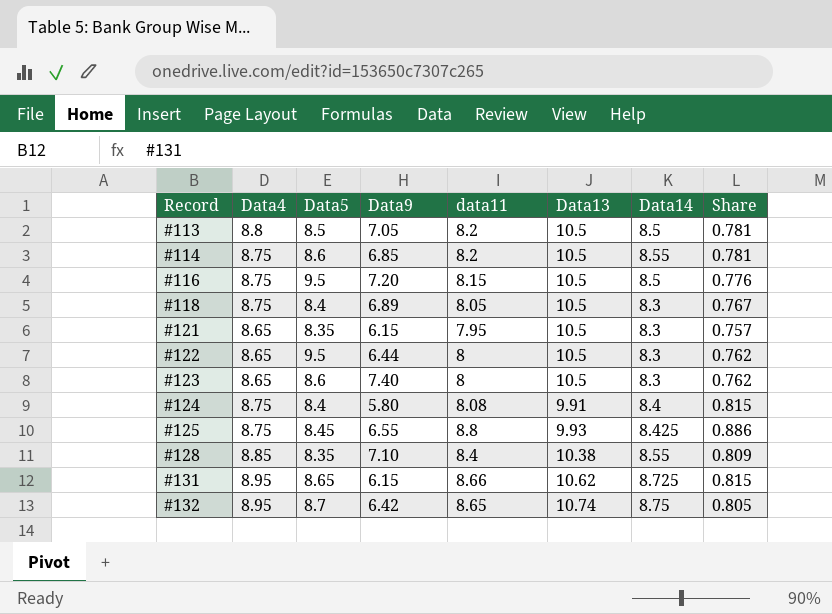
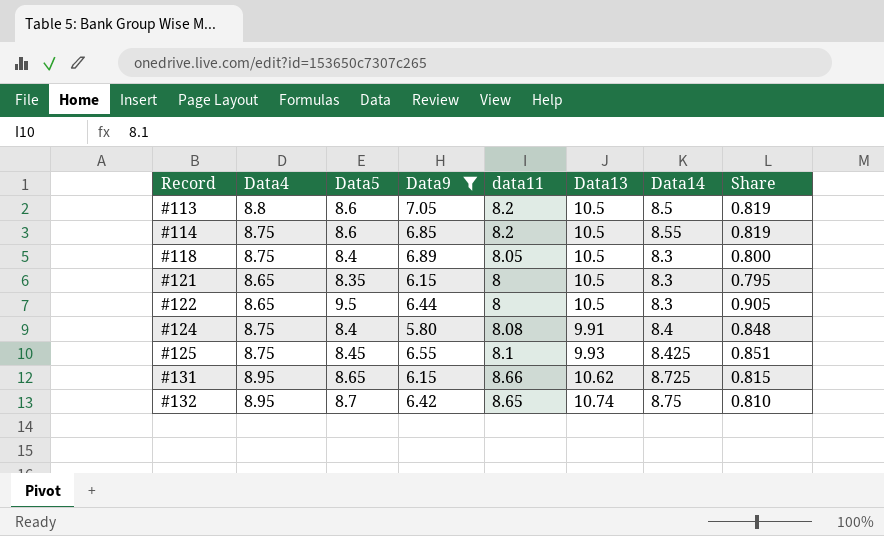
filter: none -> Data9 <= 7.05
column Share | formula: [data11] / [Data13] -> [Data5] / [Data13]
#113 | Data5: 8.5 -> 8.6
#121 | data11: 7.95 -> 8
#125 | data11: 8.8 -> 8.1

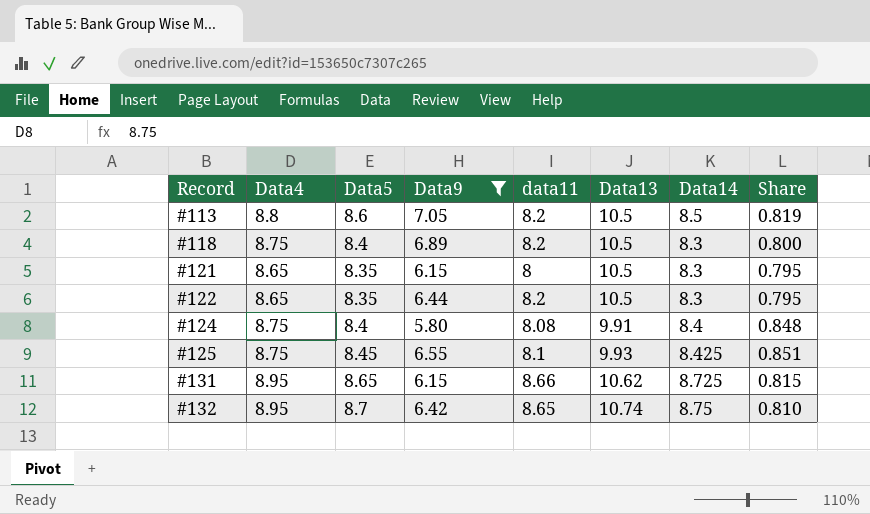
row #114: 8.75 | 8.6 | 6.85 | 8.2 | 10.5 | 8.55 | 0.819 -> none
#118 | data11: 8.05 -> 8.2
#122 | Data5: 9.5 -> 8.35
#122 | data11: 8 -> 8.2
#122 | Share: 0.905 -> 0.795

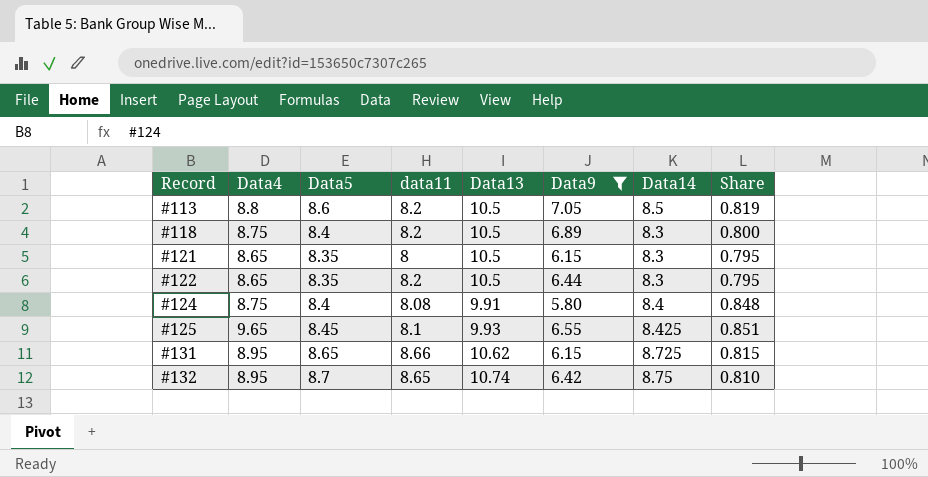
column Data9 | position: 4 -> 6
#125 | Data4: 8.75 -> 9.65

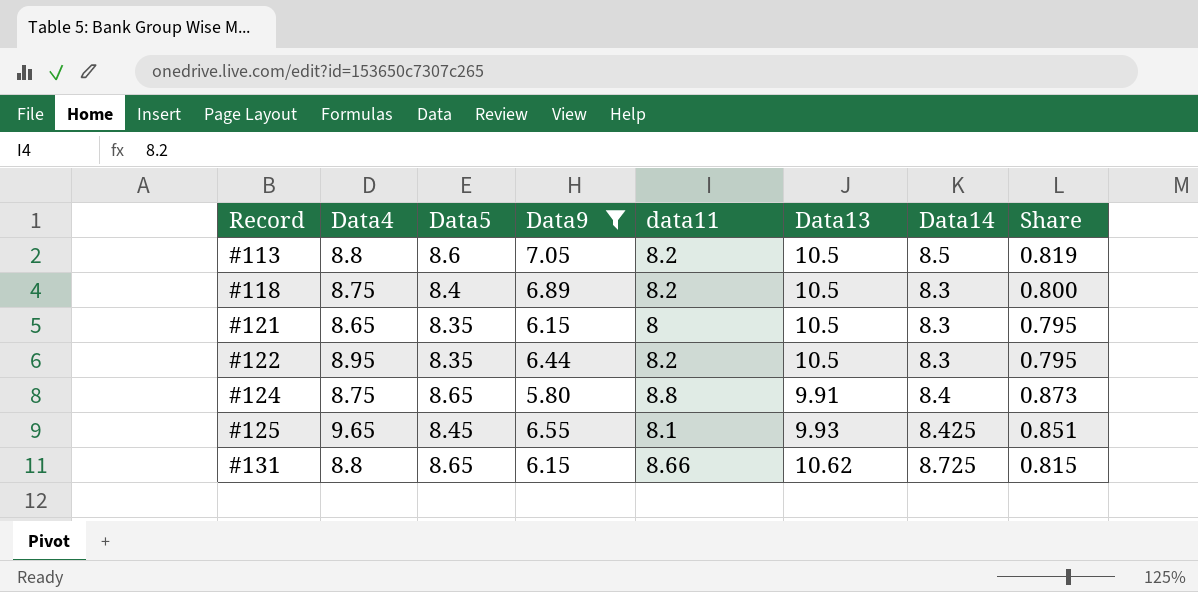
column Data9 | position: 6 -> 4
row #132: 8.95 | 8.7 | 8.65 | 10.74 | 6.42 | 8.75 | 0.810 -> none
#122 | Data4: 8.65 -> 8.95
#124 | Data5: 8.4 -> 8.65
#124 | data11: 8.08 -> 8.8
#124 | Share: 0.848 -> 0.873
#131 | Data4: 8.95 -> 8.8

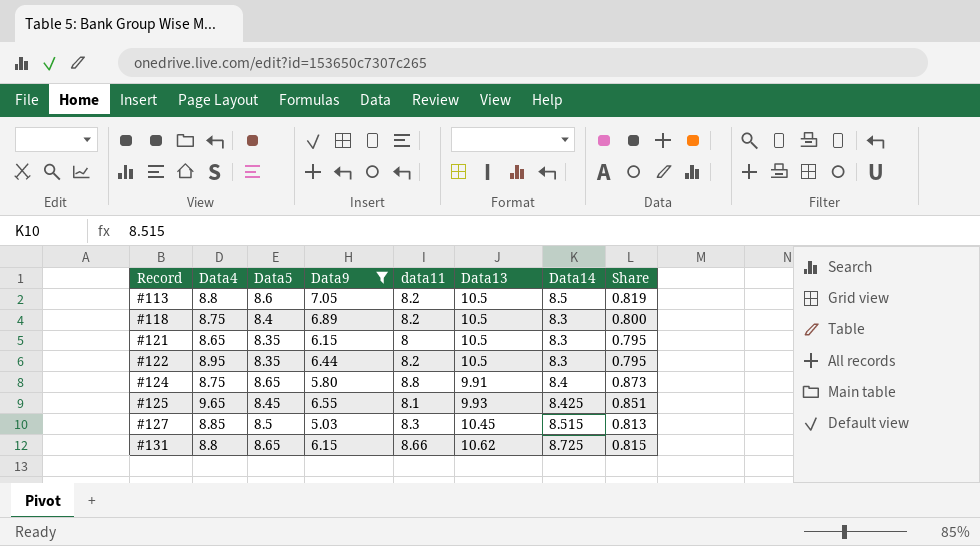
row #127: none -> 8.85 | 8.5 | 5.03 | 8.3 | 10.45 | 8.515 | 0.813

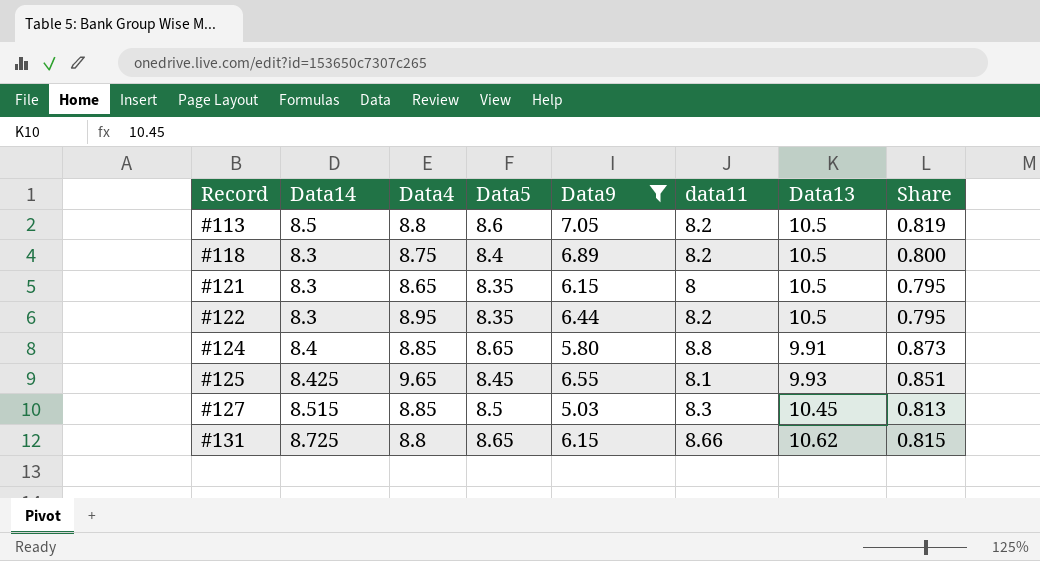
column Data14 | position: 7 -> 2
#124 | Data4: 8.75 -> 8.85

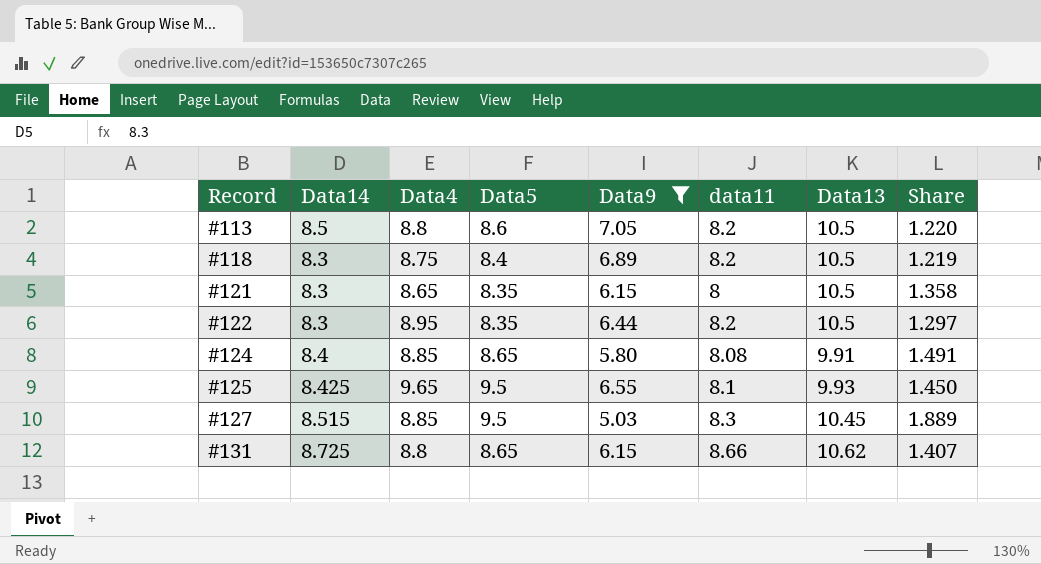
column Share | formula: [Data5] / [Data13] -> [Data5] / [Data9]
#124 | data11: 8.8 -> 8.08
#125 | Data5: 8.45 -> 9.5
#127 | Data5: 8.5 -> 9.5

